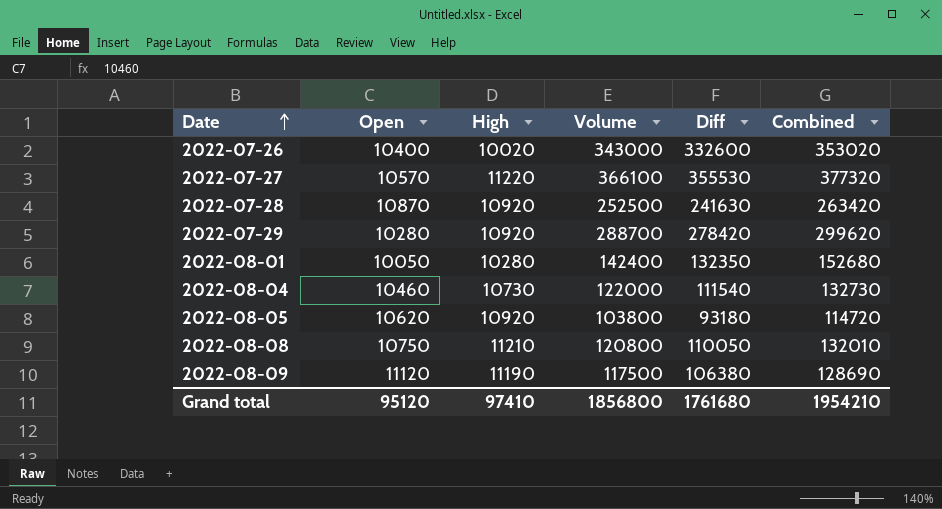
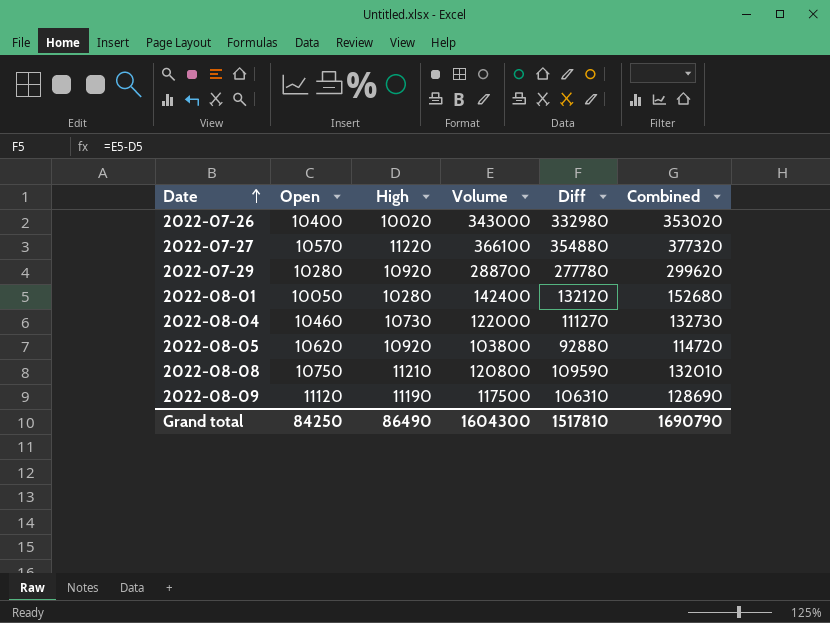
column Diff | formula: [Volume] - [Open] -> [Volume] - [High]
row 2022-07-28: 10870 | 10920 | 252500 | 241630 | 263420 -> none
Grand total | Open: 95120 -> 84250
Grand total | High: 97410 -> 86490
Grand total | Volume: 1856800 -> 1604300
Grand total | Diff: 1761680 -> 1517810
Grand total | Combined: 1954210 -> 1690790

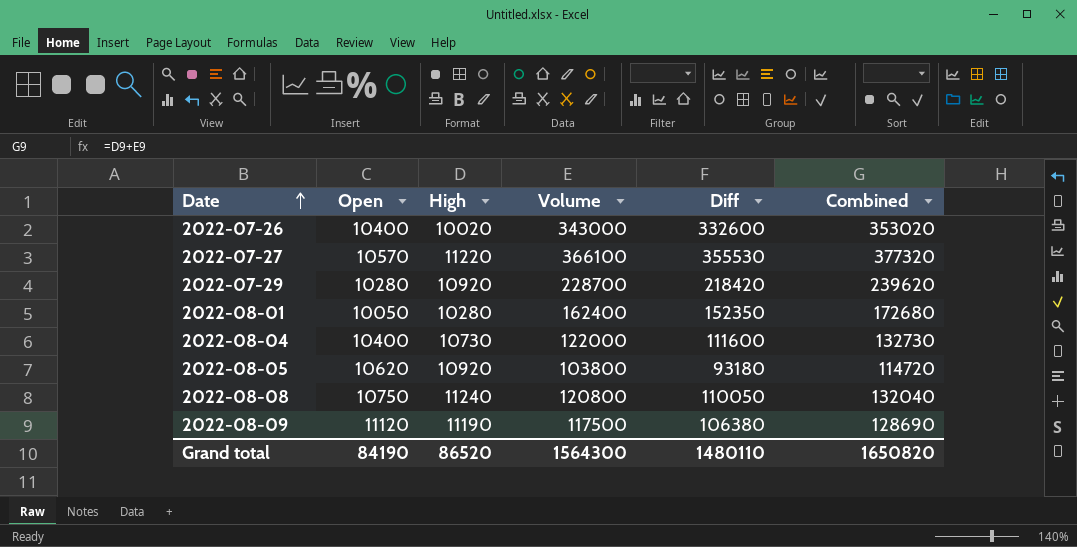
column Diff | formula: [Volume] - [High] -> [Volume] - [Open]
2022-07-29 | Volume: 288700 -> 228700
2022-07-29 | Combined: 299620 -> 239620
2022-08-01 | Volume: 142400 -> 162400
2022-08-01 | Combined: 152680 -> 172680
2022-08-04 | Open: 10460 -> 10400
2022-08-08 | High: 11210 -> 11240
2022-08-08 | Combined: 132010 -> 132040
Grand total | Open: 84250 -> 84190
Grand total | High: 86490 -> 86520
Grand total | Volume: 1604300 -> 1564300
Grand total | Diff: 1517810 -> 1480110
Grand total | Combined: 1690790 -> 1650820

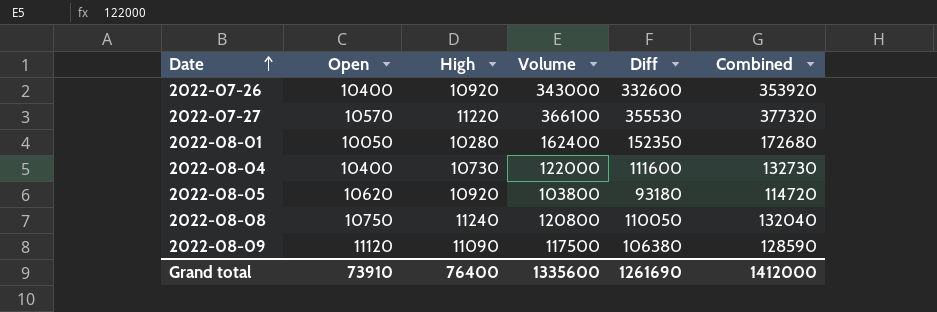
row 2022-07-29: 10280 | 10920 | 228700 | 218420 | 239620 -> none
2022-07-26 | High: 10020 -> 10920
2022-07-26 | Combined: 353020 -> 353920
2022-08-09 | High: 11190 -> 11090
2022-08-09 | Combined: 128690 -> 128590
Grand total | Open: 84190 -> 73910
Grand total | High: 86520 -> 76400
Grand total | Volume: 1564300 -> 1335600
Grand total | Diff: 1480110 -> 1261690
Grand total | Combined: 1650820 -> 1412000

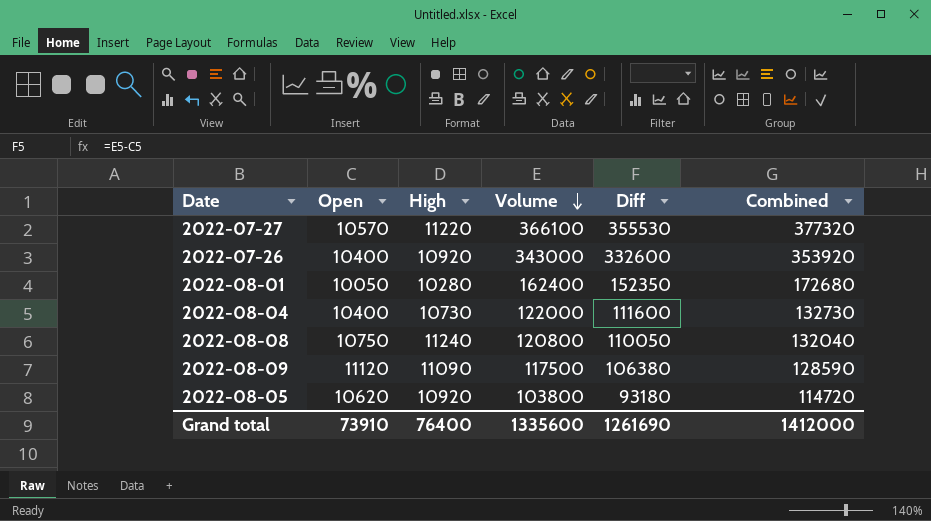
row order: Date ascending -> Volume descending

